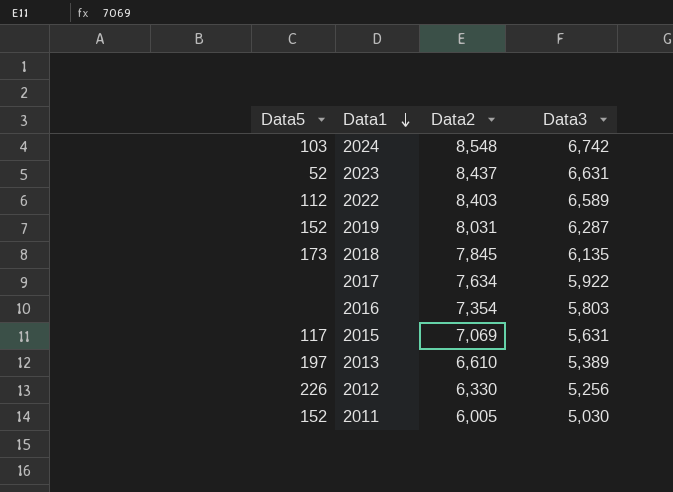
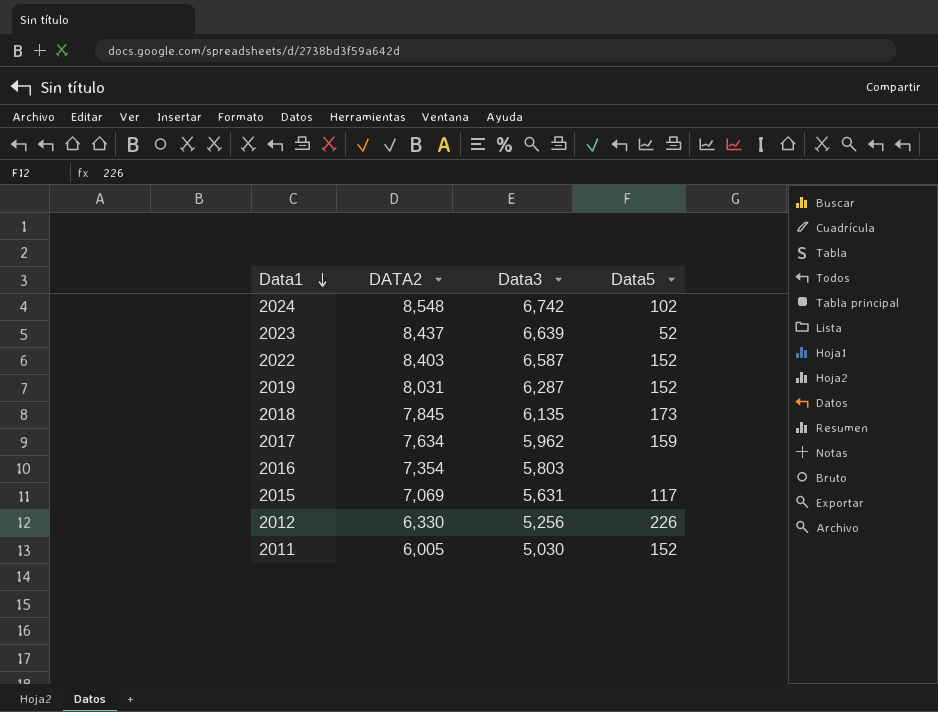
column name: Data2 -> DATA2
column Data5 | position: 1 -> 4
row 2013: 197 | 6,610 | 5,389 -> none
2024 | Data5: 103 -> 102
2023 | Data3: 6,631 -> 6,639
2022 | Data3: 6,589 -> 6,587
2022 | Data5: 112 -> 152
2017 | Data3: 5,922 -> 5,962
2017 | Data5: none -> 159

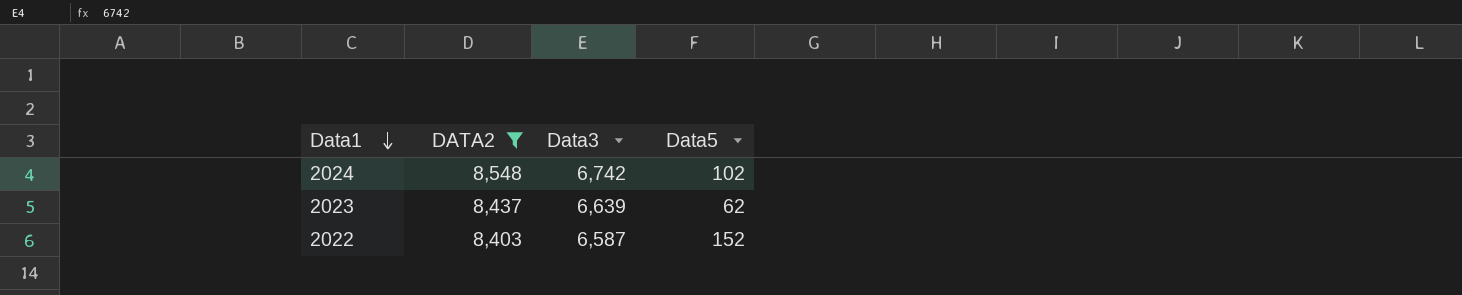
filter: none -> DATA2 >= 8,403
2023 | Data5: 52 -> 62

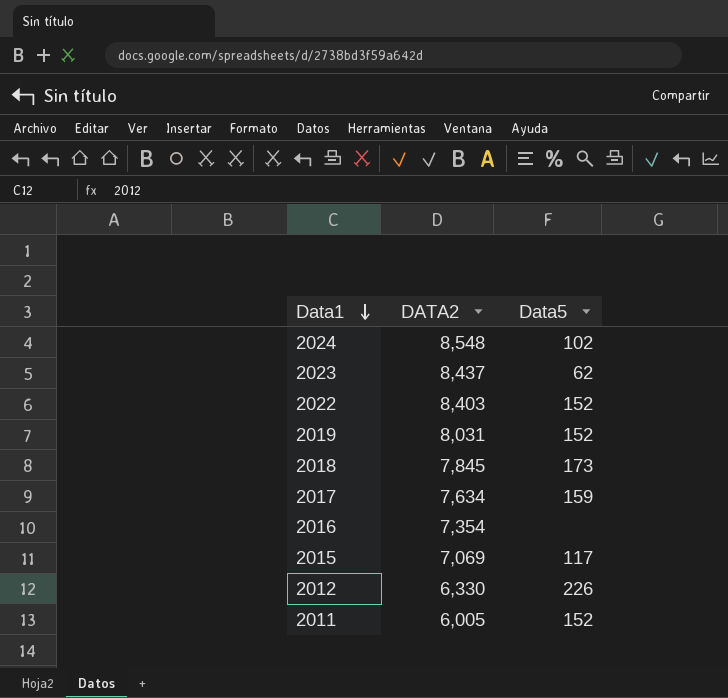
filter: DATA2 >= 8,403 -> none
column Data3 | position: 3 -> none

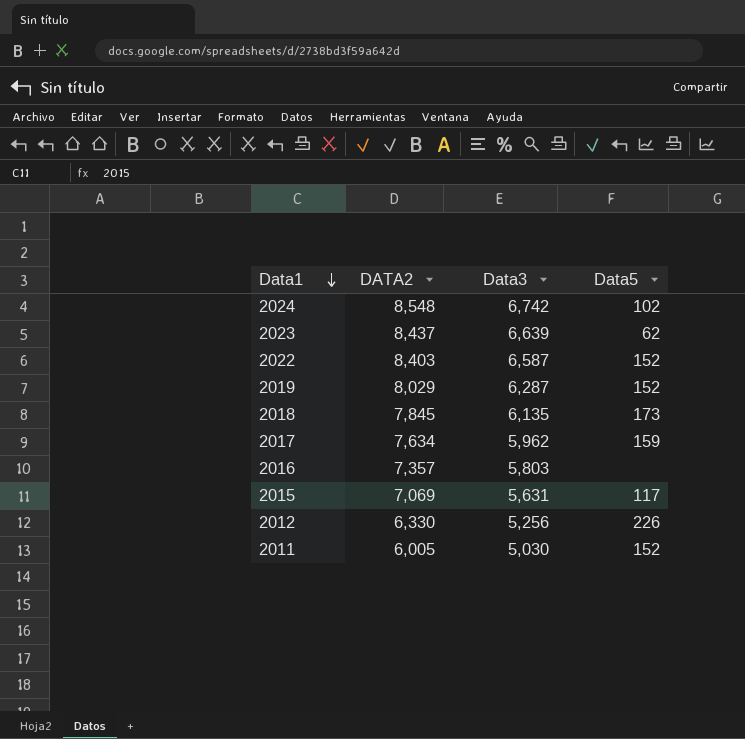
column Data3 | position: none -> 3
2019 | DATA2: 8,031 -> 8,029
2016 | DATA2: 7,354 -> 7,357

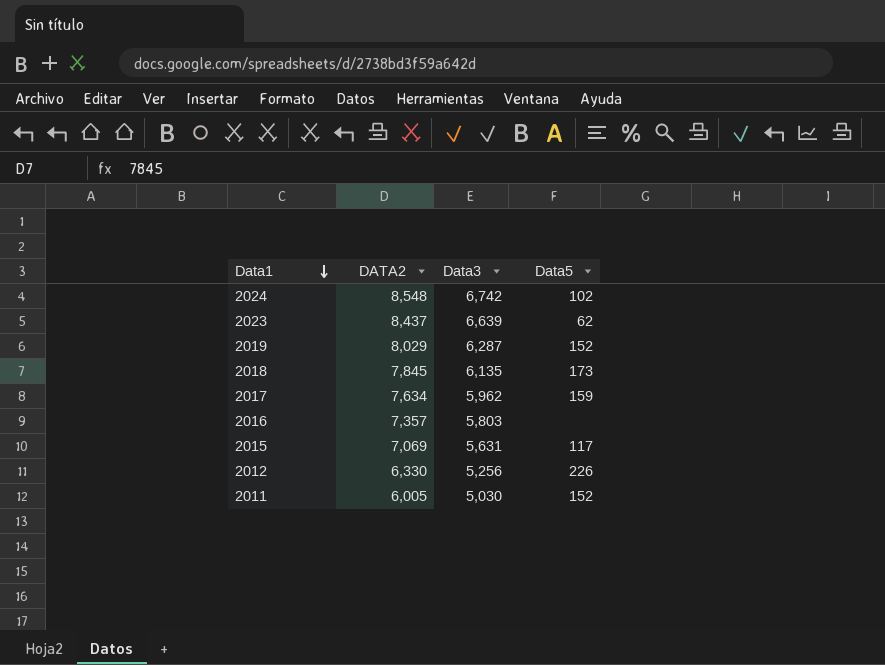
row 2022: 8,403 | 6,587 | 152 -> none

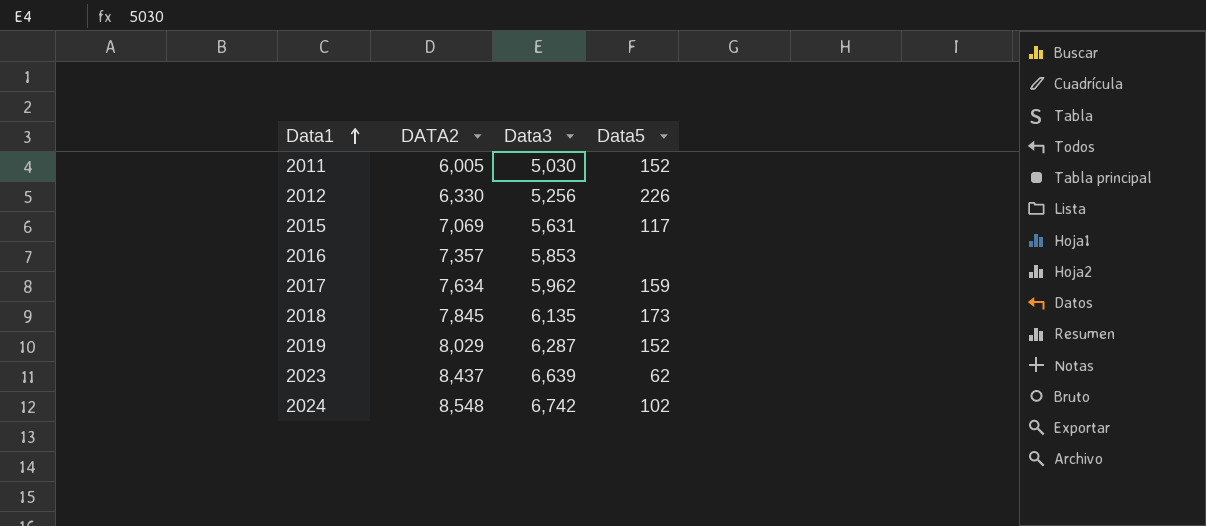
row order: Data1 descending -> Data1 ascending
2016 | Data3: 5,803 -> 5,853

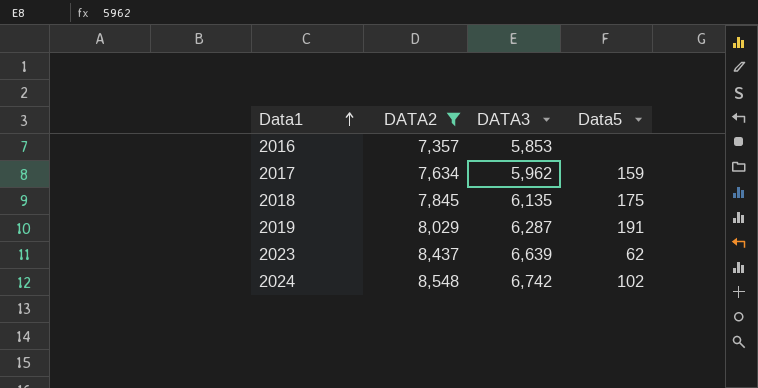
filter: none -> DATA2 >= 7,357
column name: Data3 -> DATA3
2018 | Data5: 173 -> 175
2019 | Data5: 152 -> 191

